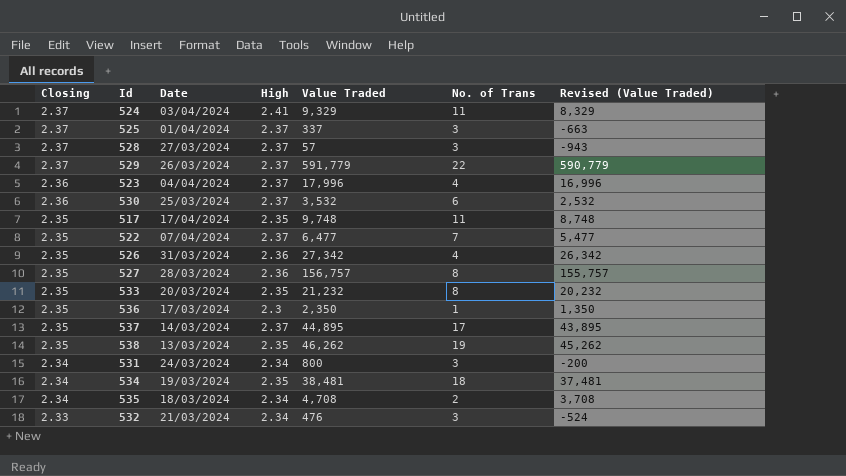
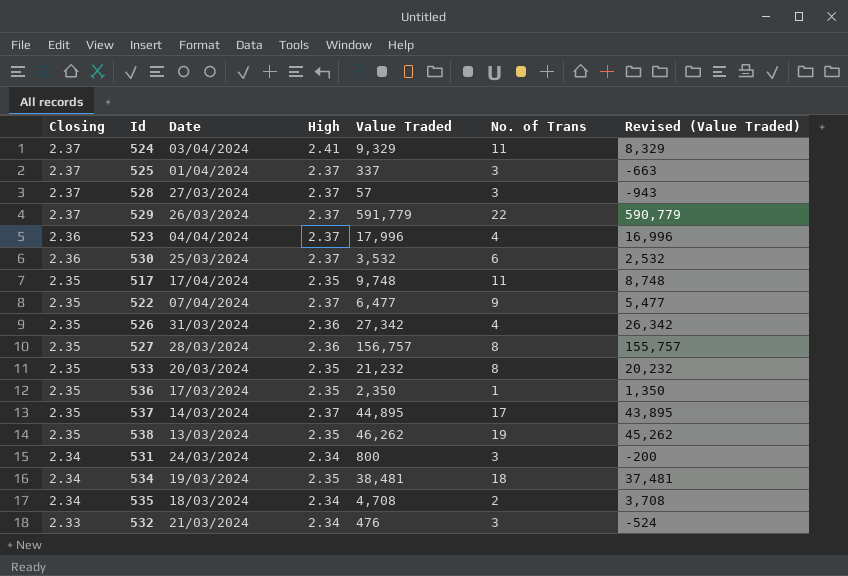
522 | No. of Trans: 7 -> 9
536 | High: 2.3 -> 2.35

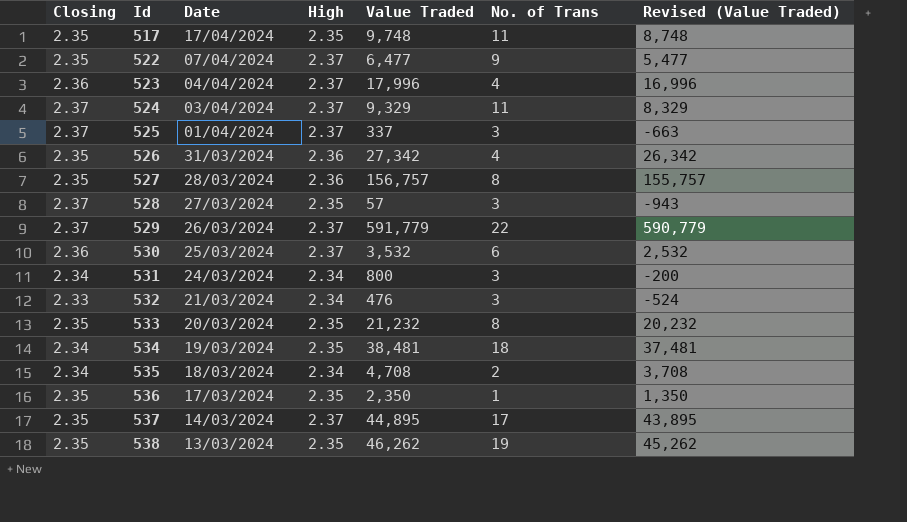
row order: Closing descending -> Id ascending
524 | High: 2.41 -> 2.37
528 | High: 2.37 -> 2.35

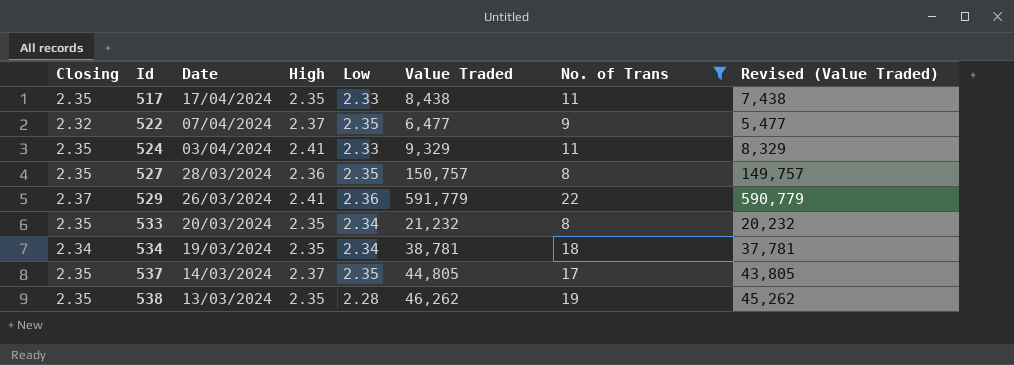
filter: none -> No. of Trans >= 8
column Low | position: none -> 5
517 | Value Traded: 9,748 -> 8,438
517 | Revised (Value Traded): 8,748 -> 7,438
522 | Closing: 2.35 -> 2.32
524 | Closing: 2.37 -> 2.35
524 | High: 2.37 -> 2.41
527 | Value Traded: 156,757 -> 150,757
527 | Revised (Value Traded): 155,757 -> 149,757
529 | High: 2.37 -> 2.41
534 | Value Traded: 38,481 -> 38,781
534 | Revised (Value Traded): 37,481 -> 37,781
537 | Value Traded: 44,895 -> 44,805
537 | Revised (Value Traded): 43,895 -> 43,805

